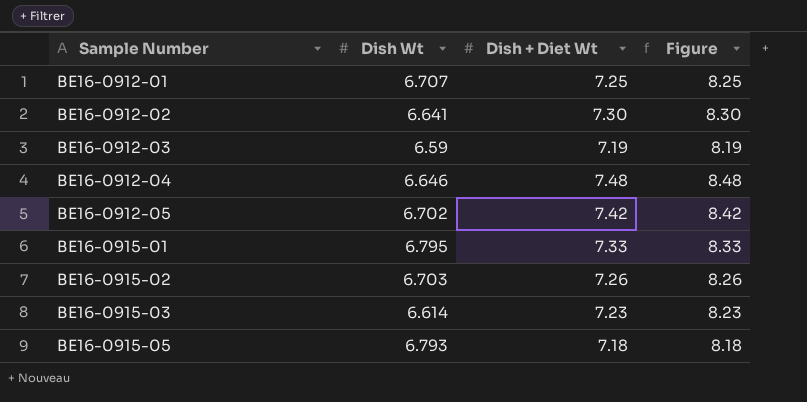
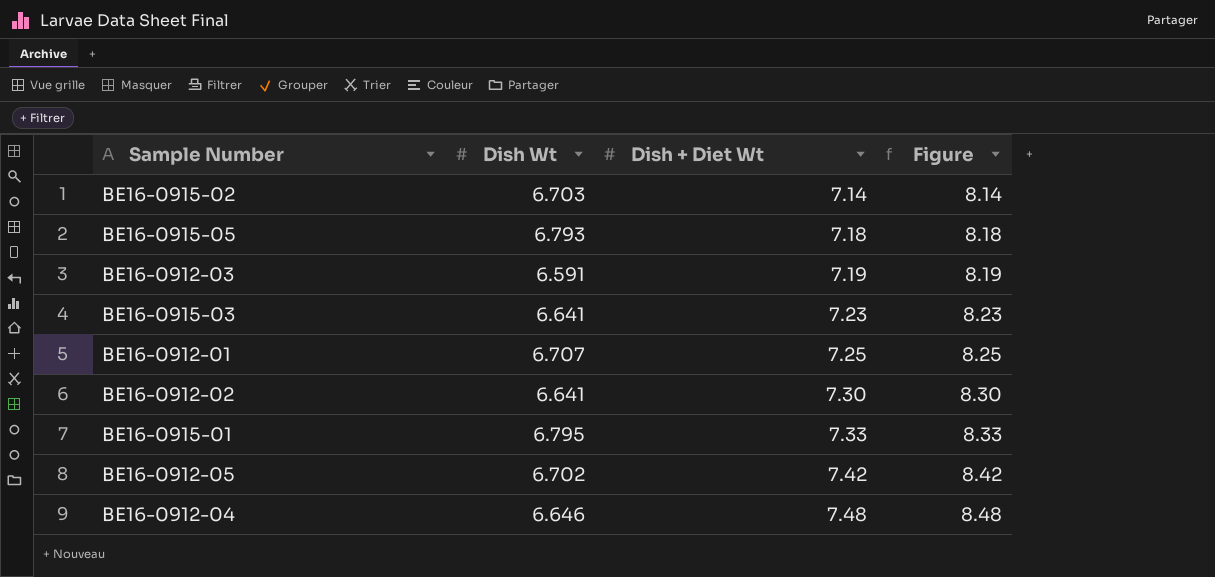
row order: Sample Number ascending -> Dish + Diet Wt ascending
BE16-0915-02 | Dish + Diet Wt: 7.26 -> 7.14
BE16-0915-02 | Figure: 8.26 -> 8.14
BE16-0912-03 | Dish Wt: 6.59 -> 6.591
BE16-0915-03 | Dish Wt: 6.614 -> 6.641

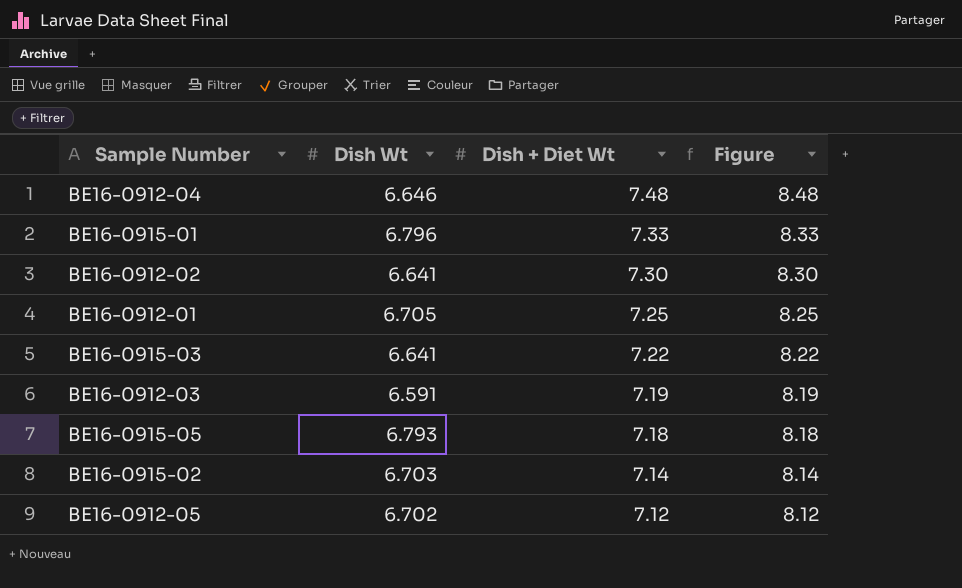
row order: Dish + Diet Wt ascending -> Dish + Diet Wt descending
BE16-0915-01 | Dish Wt: 6.795 -> 6.796
BE16-0912-01 | Dish Wt: 6.707 -> 6.705
BE16-0915-03 | Dish + Diet Wt: 7.23 -> 7.22
BE16-0915-03 | Figure: 8.23 -> 8.22
BE16-0912-05 | Dish + Diet Wt: 7.42 -> 7.12
BE16-0912-05 | Figure: 8.42 -> 8.12

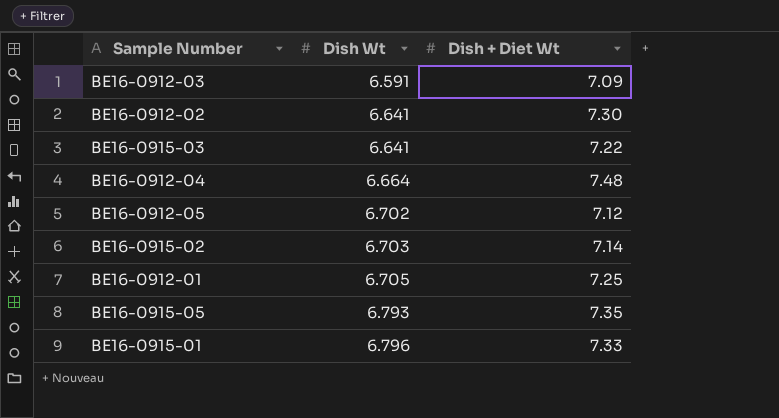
row order: Dish + Diet Wt descending -> Dish Wt ascending
column Figure | formula: [Dish + Diet Wt] + 1 -> none
BE16-0912-03 | Dish + Diet Wt: 7.19 -> 7.09
BE16-0912-04 | Dish Wt: 6.646 -> 6.664
BE16-0915-05 | Dish + Diet Wt: 7.18 -> 7.35

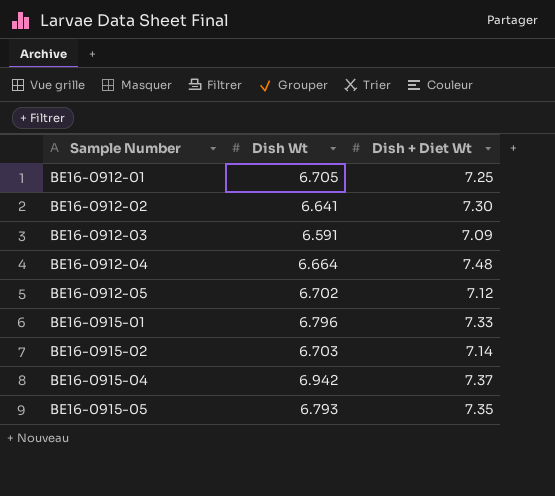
row order: Dish Wt ascending -> Sample Number ascending
row BE16-0915-03: 6.641 | 7.22 -> none
row BE16-0915-04: none -> 6.942 | 7.37

